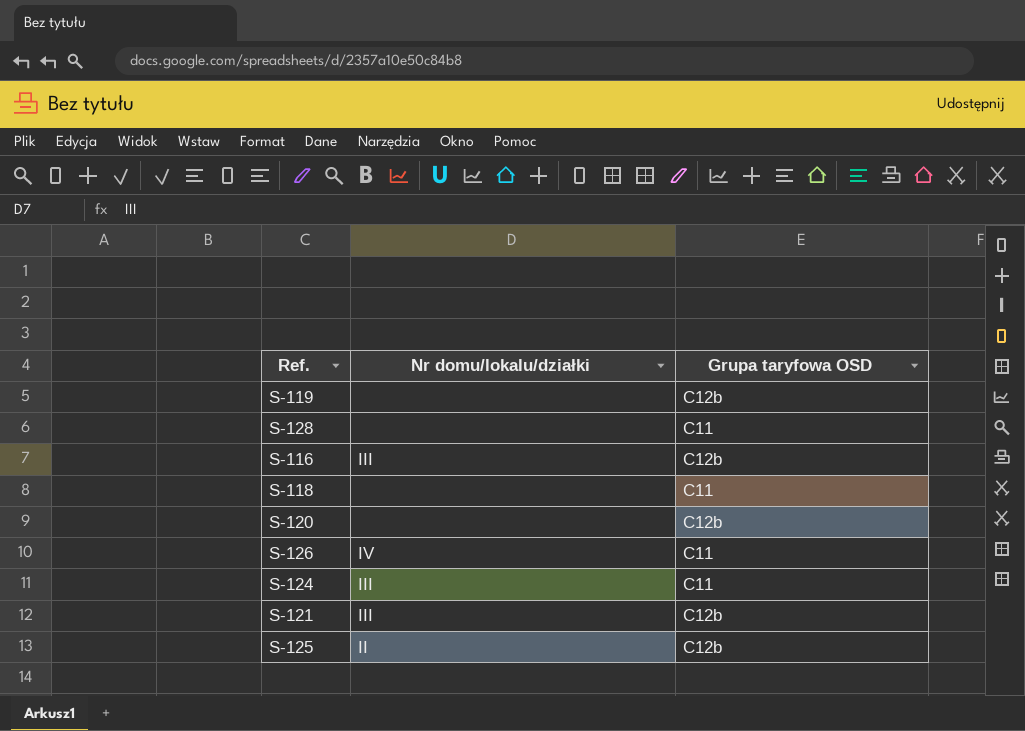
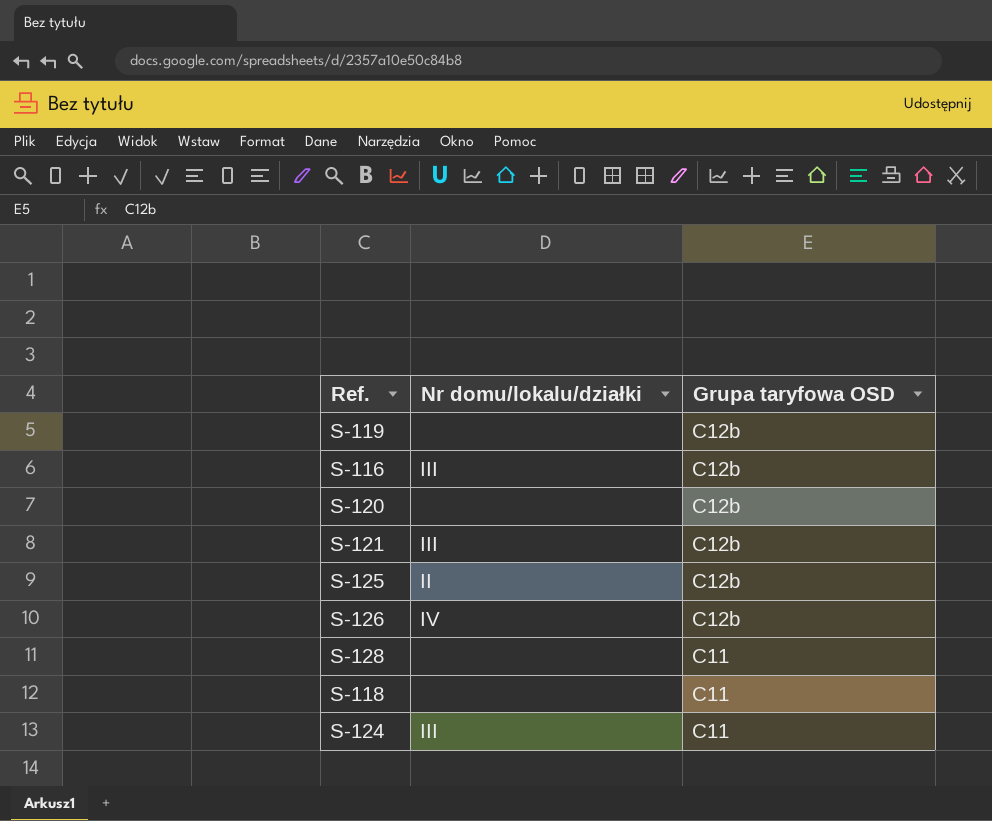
row order: none -> Grupa taryfowa OSD descending
S-126 | Grupa taryfowa OSD: C11 -> C12b

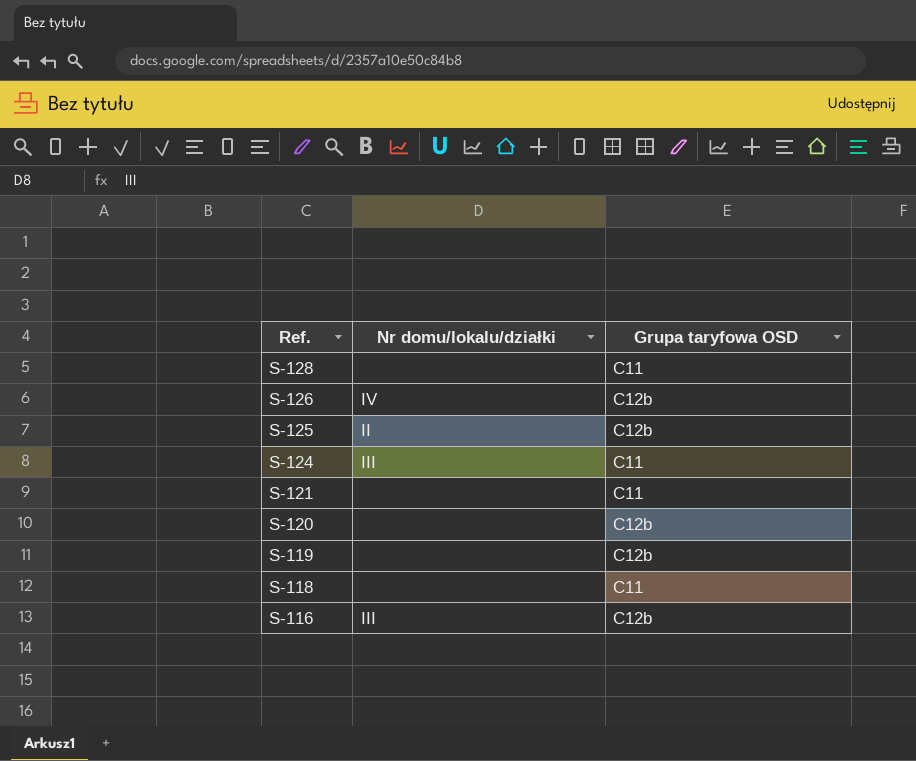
row order: Grupa taryfowa OSD descending -> Ref. descending
S-121 | Nr domu/lokalu/działki: III -> none
S-121 | Grupa taryfowa OSD: C12b -> C11

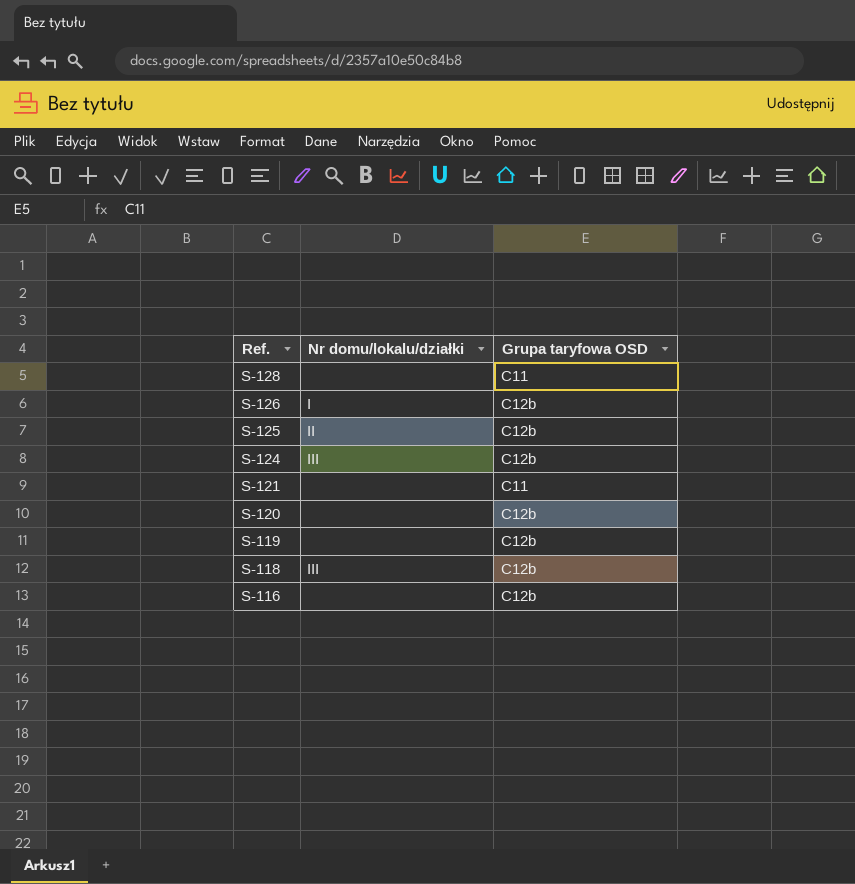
S-126 | Nr domu/lokalu/działki: IV -> I
S-124 | Grupa taryfowa OSD: C11 -> C12b
S-118 | Nr domu/lokalu/działki: none -> III
S-118 | Grupa taryfowa OSD: C11 -> C12b
S-116 | Nr domu/lokalu/działki: III -> none

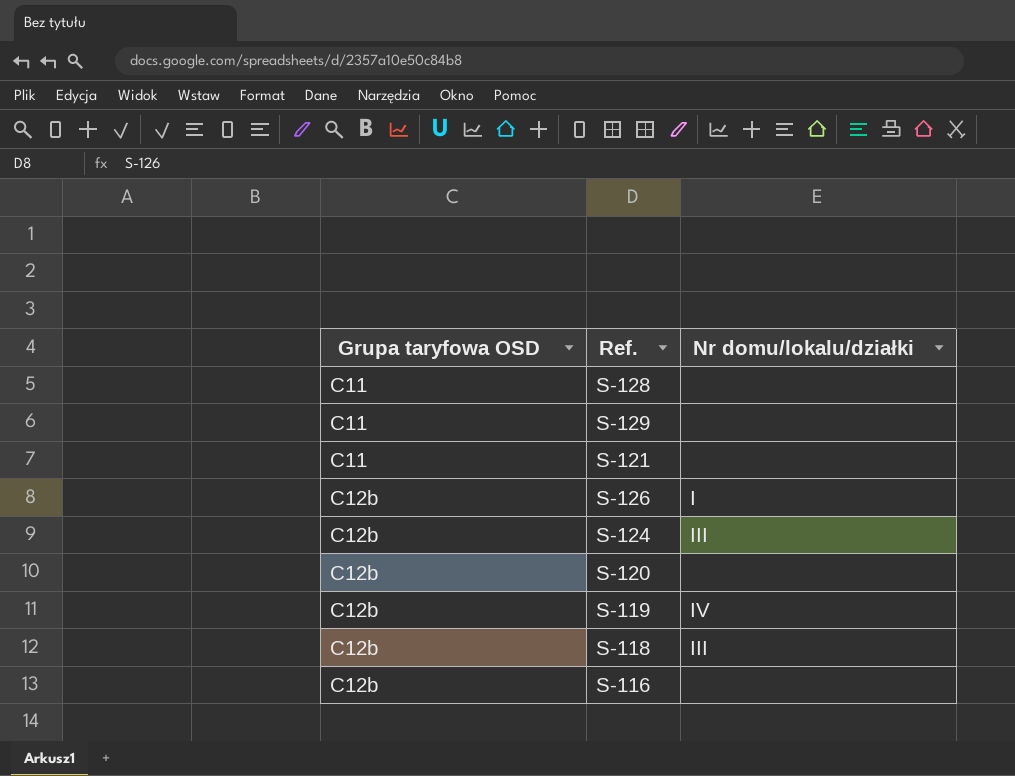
row order: Ref. descending -> Grupa taryfowa OSD ascending
column Grupa taryfowa OSD | position: 3 -> 1
row S-125: II | C12b -> none
row S-129: none -> C11 | none
S-119 | Nr domu/lokalu/działki: none -> IV

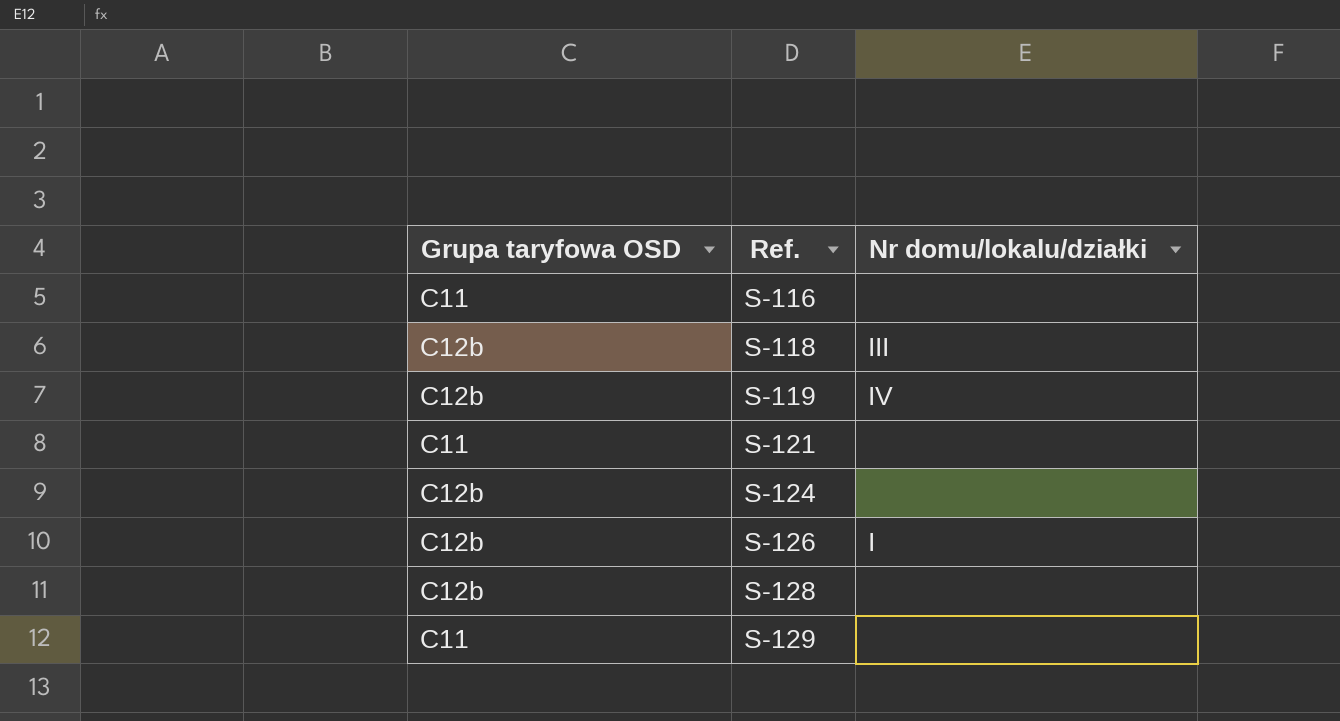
row order: Grupa taryfowa OSD ascending -> Ref. ascending
row S-120: C12b | none -> none
S-116 | Grupa taryfowa OSD: C12b -> C11
S-124 | Nr domu/lokalu/działki: III -> none
S-128 | Grupa taryfowa OSD: C11 -> C12b

